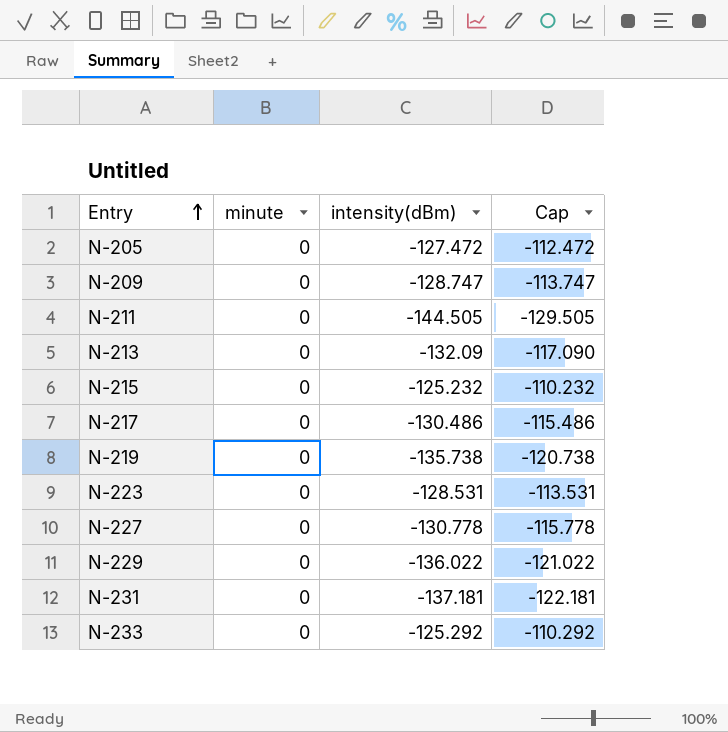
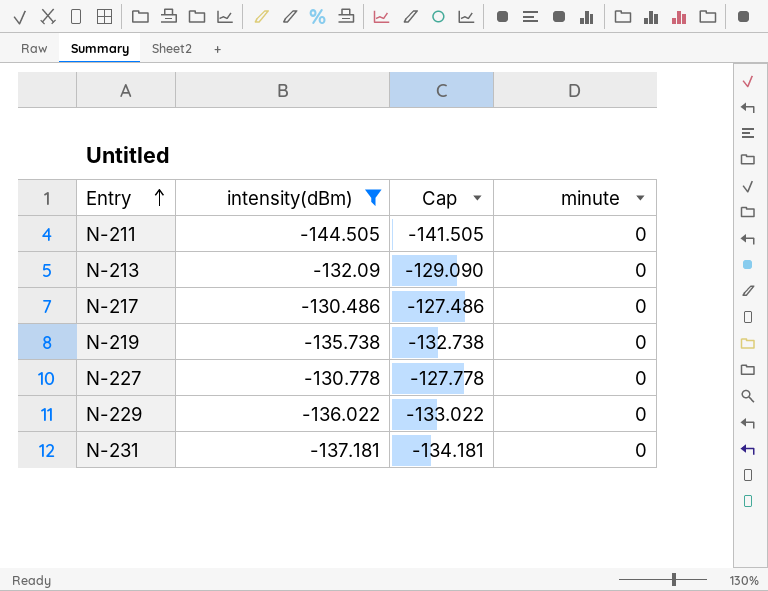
filter: none -> intensity(dBm) <= -130.486
column Cap | formula: [intensity(dBm)] + 15 -> [intensity(dBm)] + 3
column minute | position: 2 -> 4

